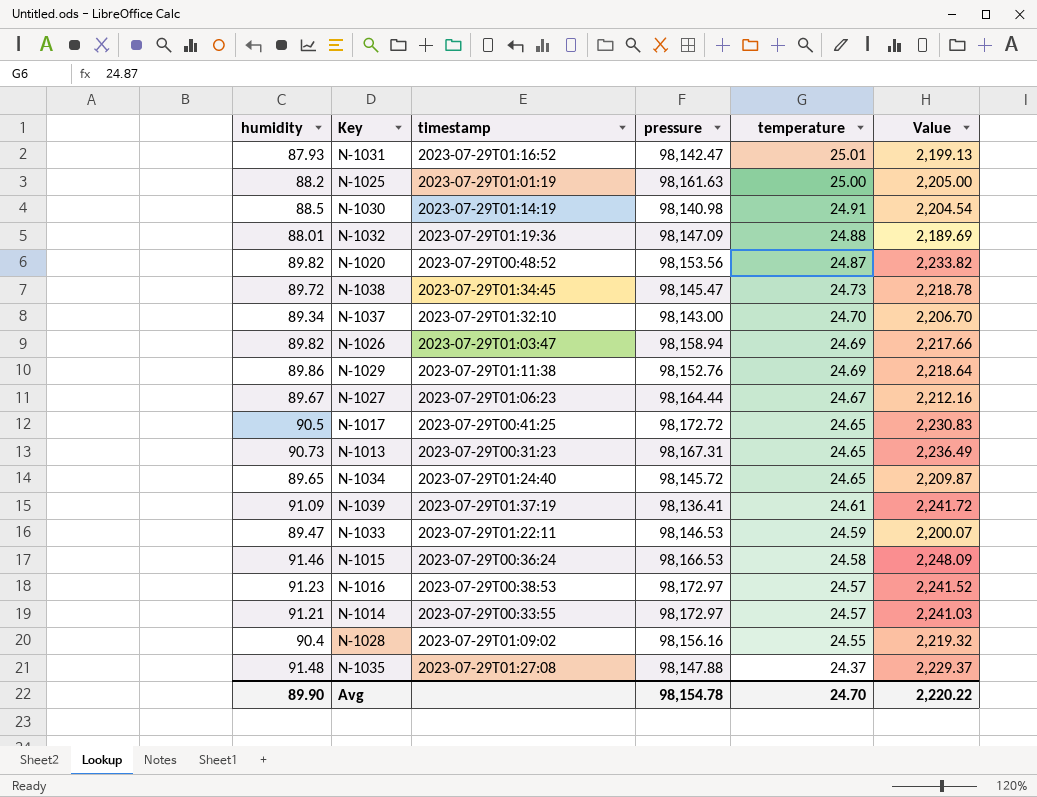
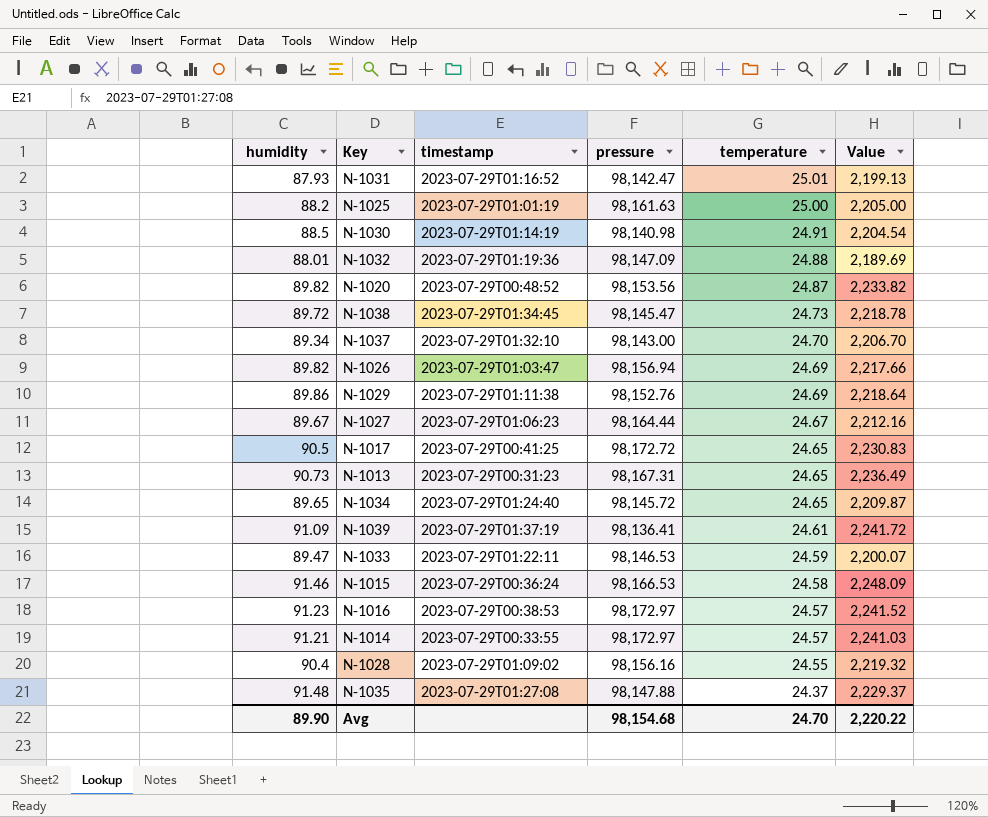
N-1026 | pressure: 98,158.94 -> 98,156.94
Avg | pressure: 98,154.78 -> 98,154.68

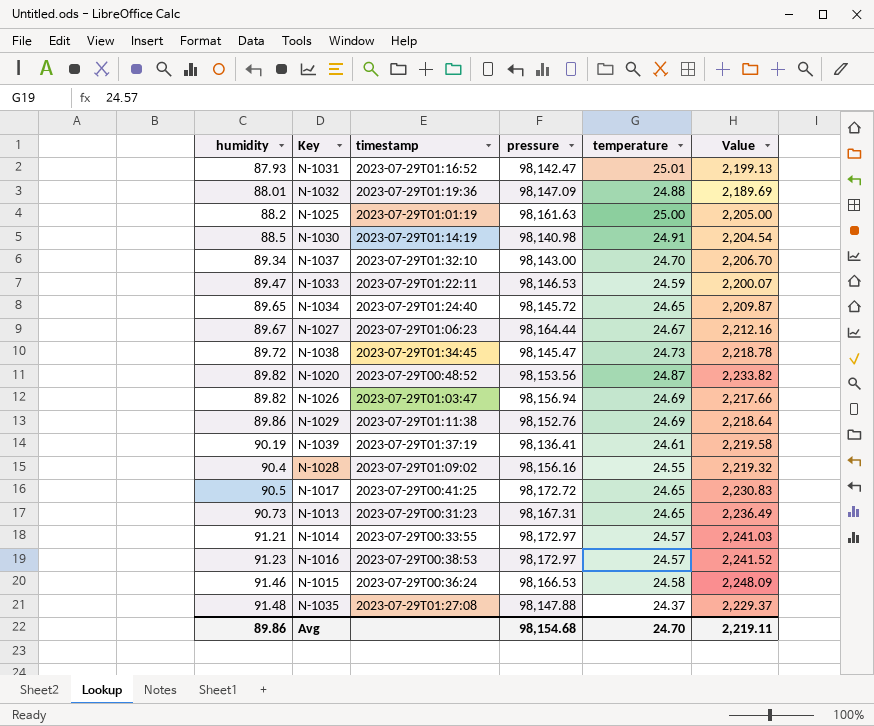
row order: temperature descending -> humidity ascending
N-1039 | humidity: 91.09 -> 90.19
N-1039 | Value: 2,241.72 -> 2,219.58
Avg | humidity: 89.90 -> 89.86
Avg | Value: 2,220.22 -> 2,219.11

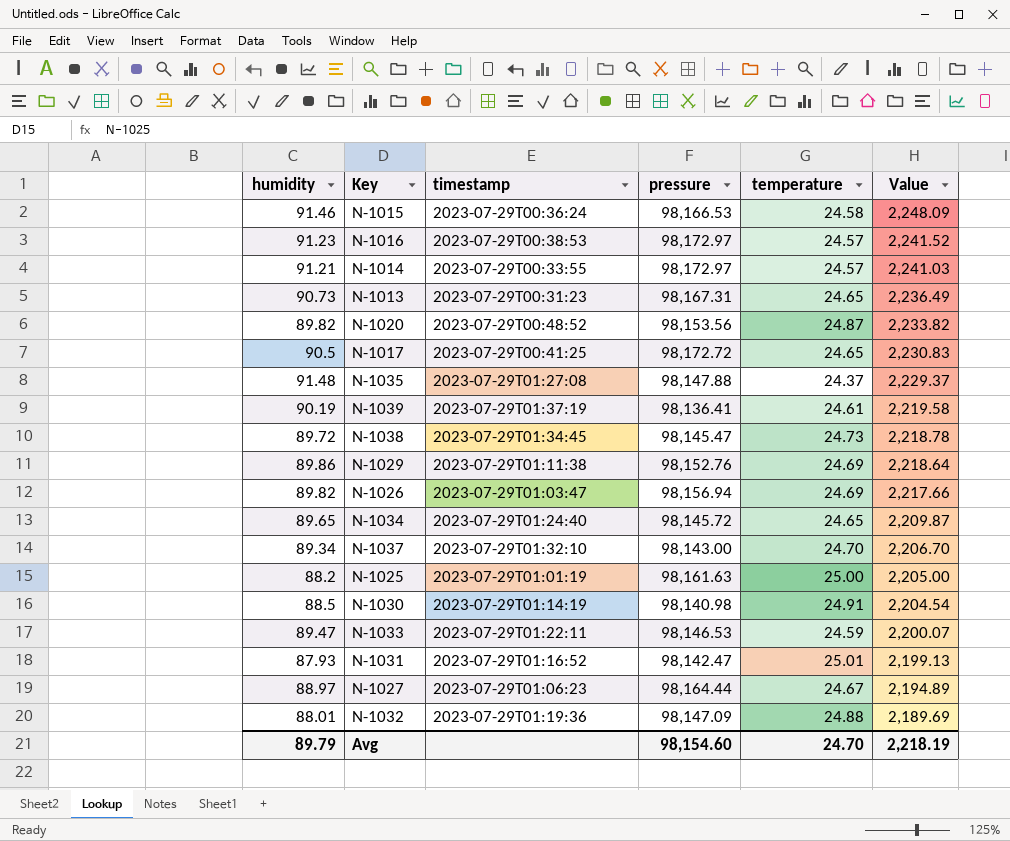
row order: humidity ascending -> Value descending
row N-1028: 90.4 | 2023-07-29T01:09:02 | 98,156.16 | 24.55 | 2,219.32 -> none
N-1027 | humidity: 89.67 -> 88.97
N-1027 | Value: 2,212.16 -> 2,194.89
Avg | humidity: 89.86 -> 89.79
Avg | pressure: 98,154.68 -> 98,154.60
Avg | Value: 2,219.11 -> 2,218.19

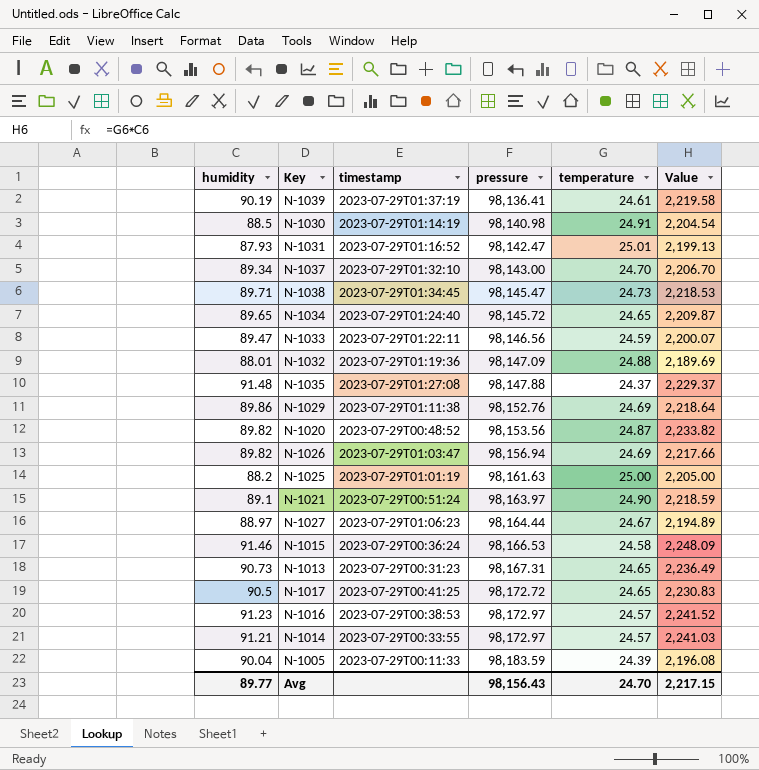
row order: Value descending -> pressure ascending
N-1038 | humidity: 89.72 -> 89.71
N-1038 | Value: 2,218.78 -> 2,218.53
N-1033 | pressure: 98,146.53 -> 98,146.56
row N-1021: none -> 89.1 | 2023-07-29T00:51:24 | 98,163.97 | 24.90 | 2,218.59
row N-1005: none -> 90.04 | 2023-07-29T00:11:33 | 98,183.59 | 24.39 | 2,196.08
Avg | humidity: 89.79 -> 89.77
Avg | pressure: 98,154.60 -> 98,156.43
Avg | Value: 2,218.19 -> 2,217.15

